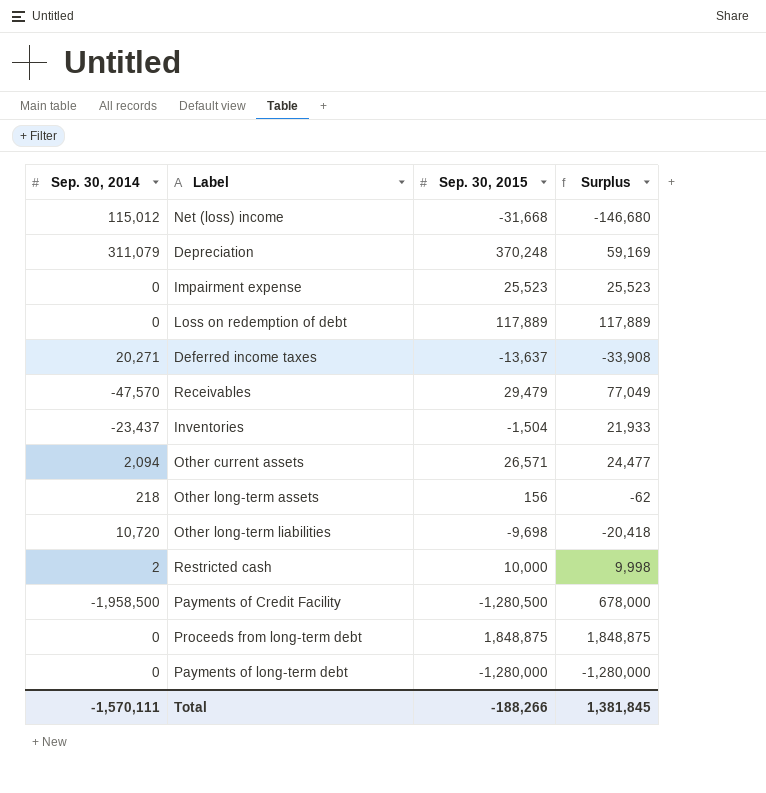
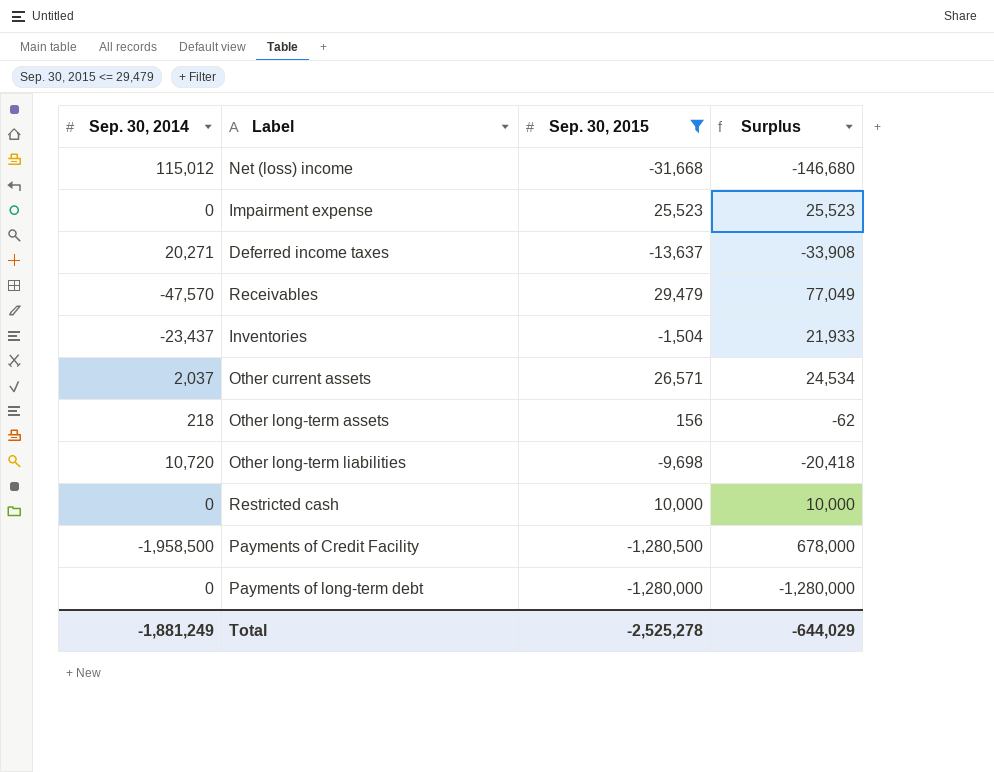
filter: none -> Sep. 30, 2015 <= 29,479
Other current assets | Sep. 30, 2014: 2,094 -> 2,037
Other current assets | Surplus: 24,477 -> 24,534
Restricted cash | Sep. 30, 2014: 2 -> 0
Restricted cash | Surplus: 9,998 -> 10,000
Total | Sep. 30, 2014: -1,570,111 -> -1,881,249
Total | Sep. 30, 2015: -188,266 -> -2,525,278
Total | Surplus: 1,381,845 -> -644,029

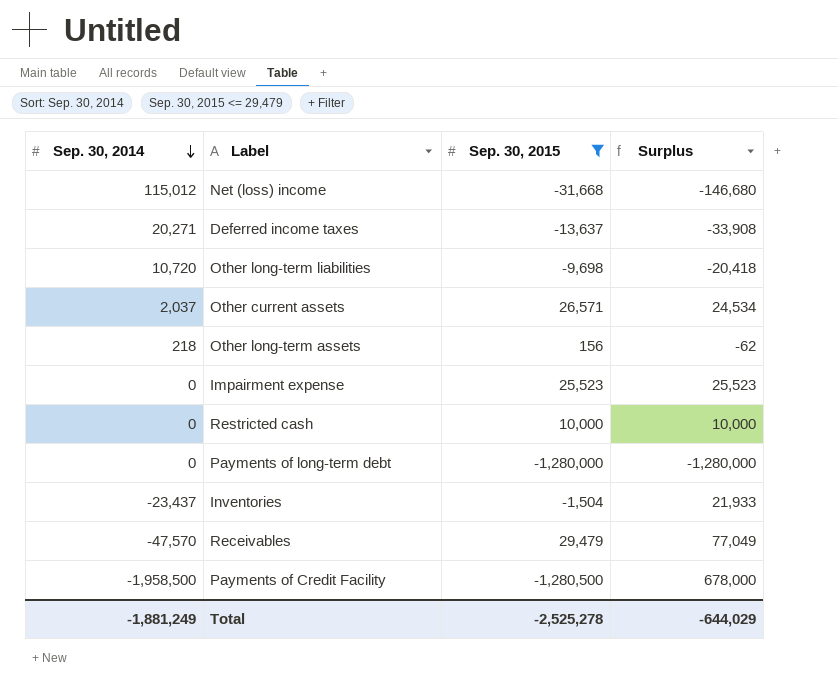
row order: none -> Sep. 30, 2014 descending

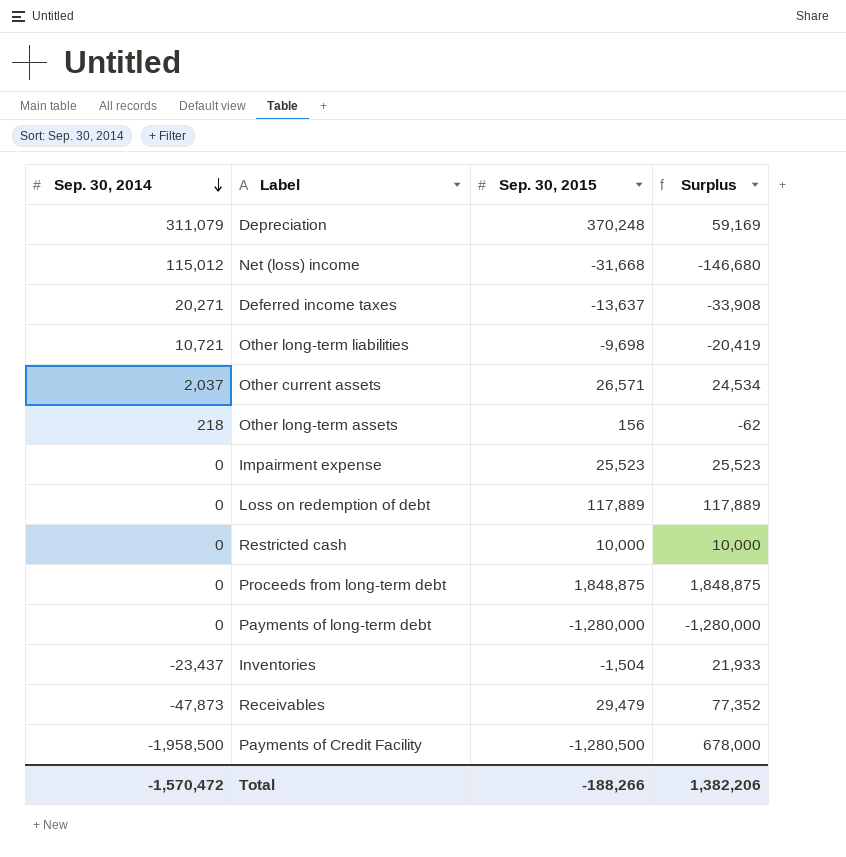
filter: Sep. 30, 2015 <= 29,479 -> none
Other long-term liabilities | Sep. 30, 2014: 10,720 -> 10,721
Other long-term liabilities | Surplus: -20,418 -> -20,419
Receivables | Sep. 30, 2014: -47,570 -> -47,873
Receivables | Surplus: 77,049 -> 77,352
Total | Sep. 30, 2014: -1,881,249 -> -1,570,472
Total | Sep. 30, 2015: -2,525,278 -> -188,266
Total | Surplus: -644,029 -> 1,382,206

